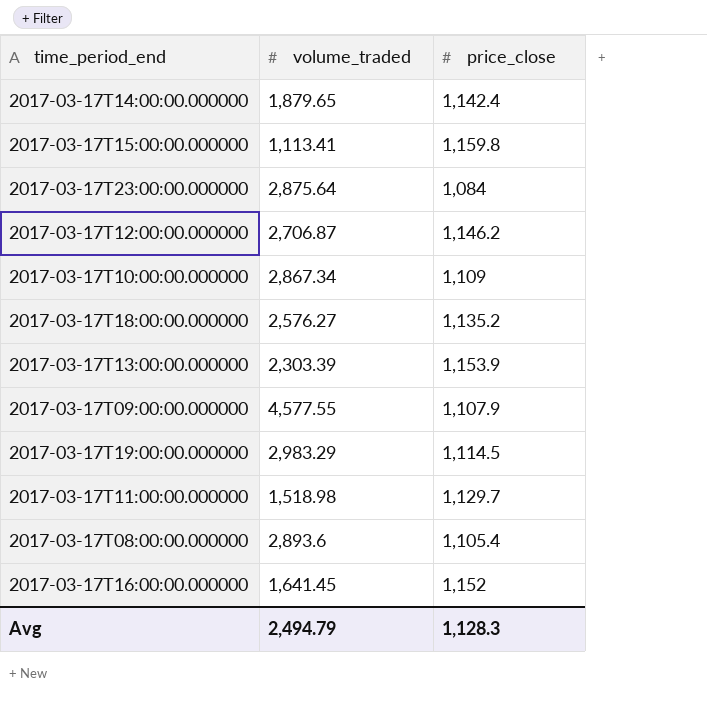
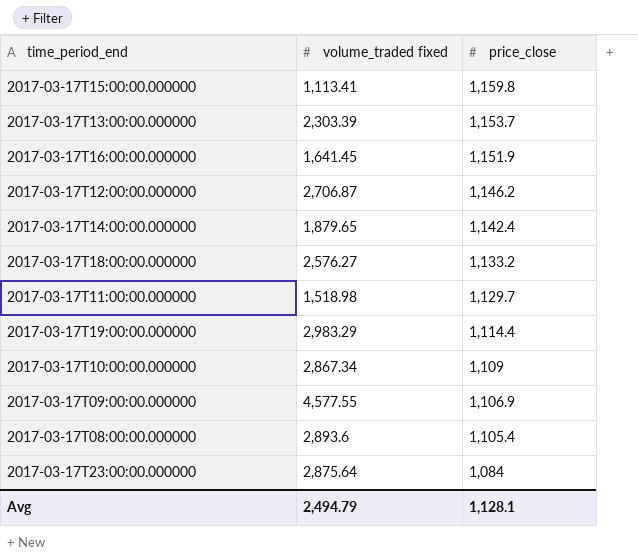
row order: none -> price_close descending
column name: volume_traded -> volume_traded fixed
2017-03-17T13:00:00.000000 | price_close: 1,153.9 -> 1,153.7
2017-03-17T16:00:00.000000 | price_close: 1,152 -> 1,151.9
2017-03-17T18:00:00.000000 | price_close: 1,135.2 -> 1,133.2
2017-03-17T19:00:00.000000 | price_close: 1,114.5 -> 1,114.4
2017-03-17T09:00:00.000000 | price_close: 1,107.9 -> 1,106.9
Avg | price_close: 1,128.3 -> 1,128.1

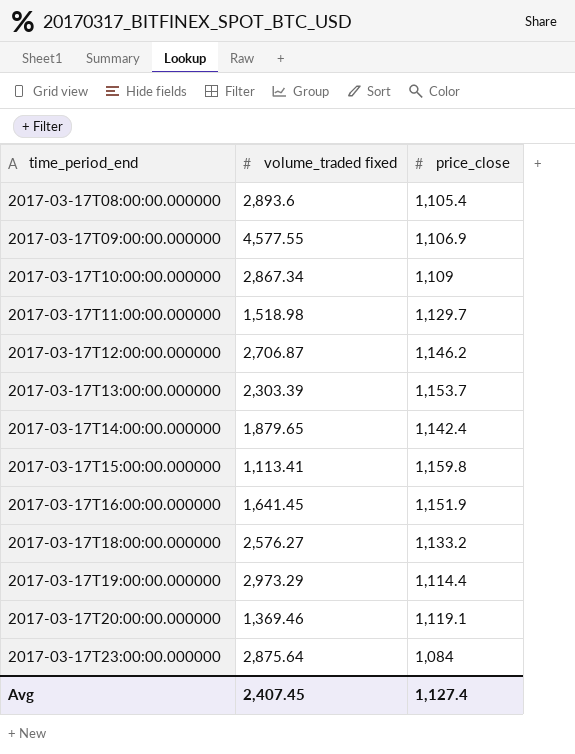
row order: price_close descending -> time_period_end ascending
2017-03-17T19:00:00.000000 | volume_traded fixed: 2,983.29 -> 2,973.29
row 2017-03-17T20:00:00.000000: none -> 1,369.46 | 1,119.1
Avg | volume_traded fixed: 2,494.79 -> 2,407.45
Avg | price_close: 1,128.1 -> 1,127.4

